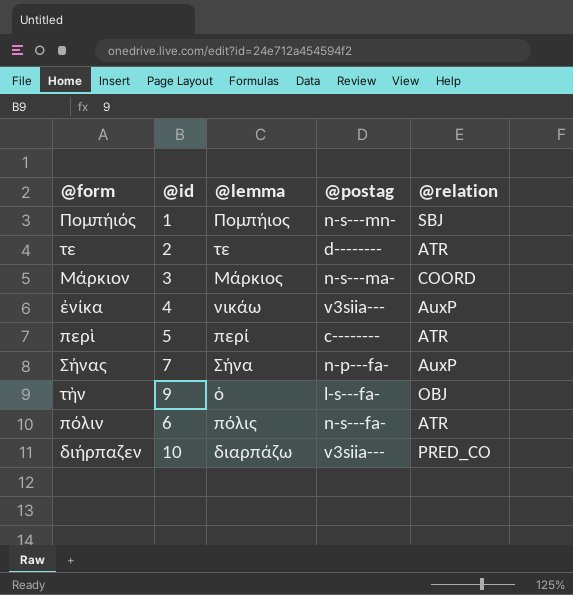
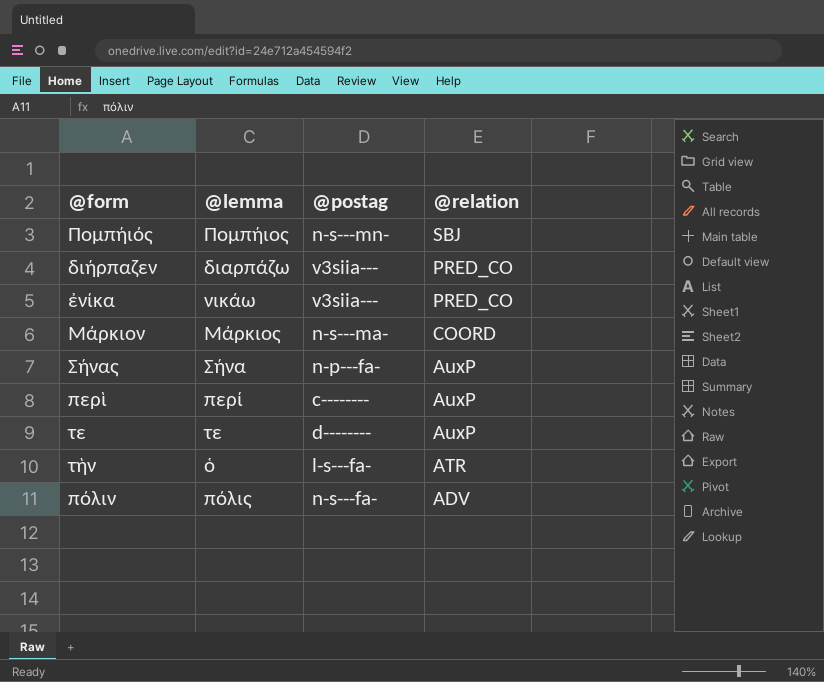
row order: none -> @relation descending
column @id | position: 2 -> none
ἐνίκα | @relation: AuxP -> PRED_CO
περὶ | @relation: ATR -> AuxP
τε | @relation: ATR -> AuxP
τὴν | @relation: OBJ -> ATR
πόλιν | @relation: ATR -> ADV

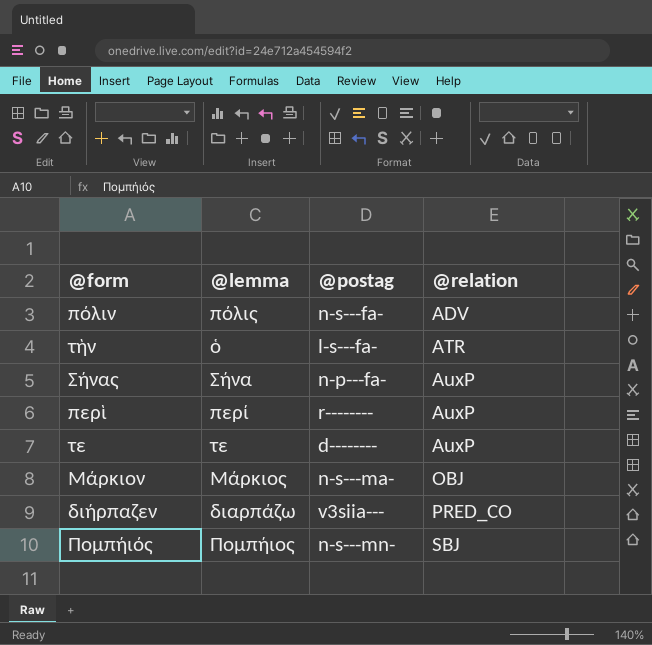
row order: @relation descending -> @relation ascending
row ἐνίκα: νικάω | v3siia--- | PRED_CO -> none
περὶ | @postag: c-------- -> r--------
Μάρκιον | @relation: COORD -> OBJ

